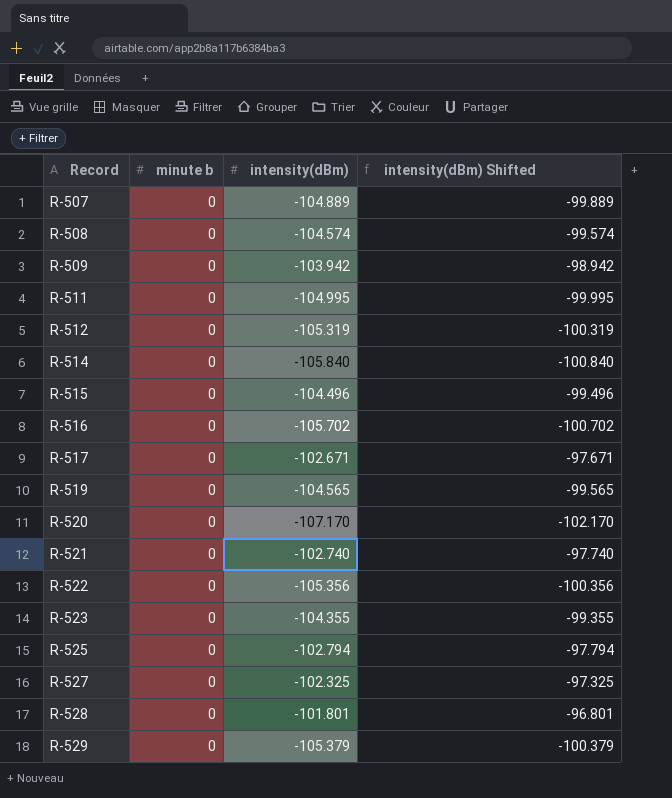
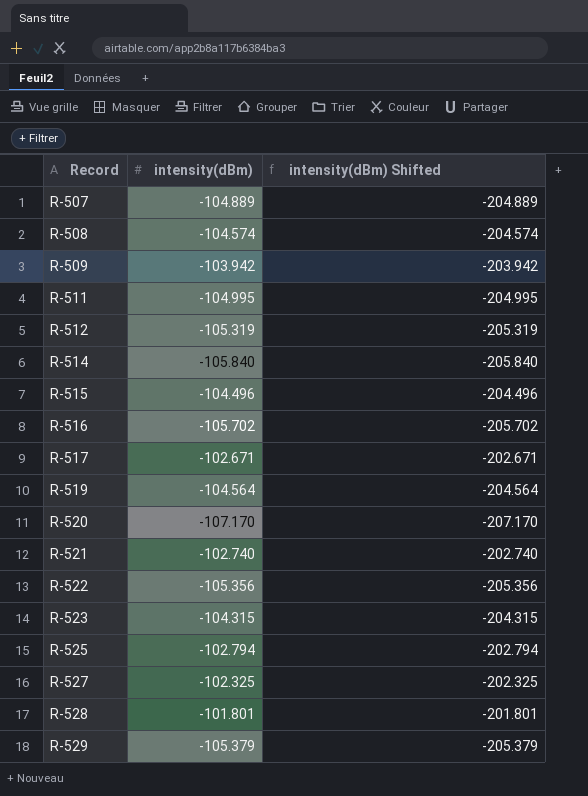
column minute b | position: 2 -> none
column intensity(dBm) Shifted | formula: [intensity(dBm)] + 5 -> [intensity(dBm)] - 100
R-519 | intensity(dBm): -104.565 -> -104.564
R-523 | intensity(dBm): -104.355 -> -104.315

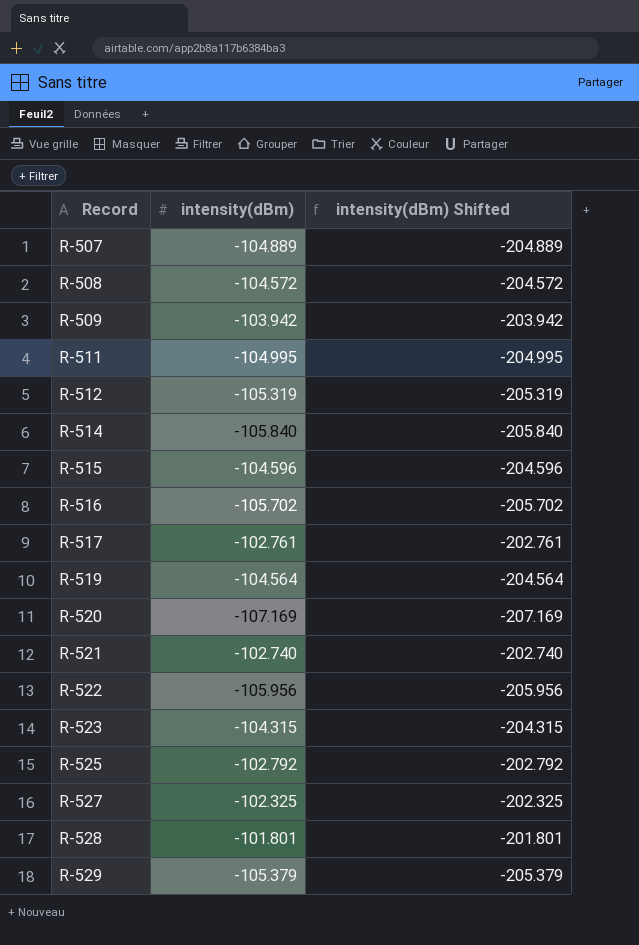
R-508 | intensity(dBm): -104.574 -> -104.572
R-508 | intensity(dBm) Shifted: -204.574 -> -204.572
R-515 | intensity(dBm): -104.496 -> -104.596
R-515 | intensity(dBm) Shifted: -204.496 -> -204.596
R-517 | intensity(dBm): -102.671 -> -102.761
R-517 | intensity(dBm) Shifted: -202.671 -> -202.761
R-520 | intensity(dBm): -107.170 -> -107.169
R-520 | intensity(dBm) Shifted: -207.170 -> -207.169
R-522 | intensity(dBm): -105.356 -> -105.956
R-522 | intensity(dBm) Shifted: -205.356 -> -205.956
R-525 | intensity(dBm): -102.794 -> -102.792
R-525 | intensity(dBm) Shifted: -202.794 -> -202.792

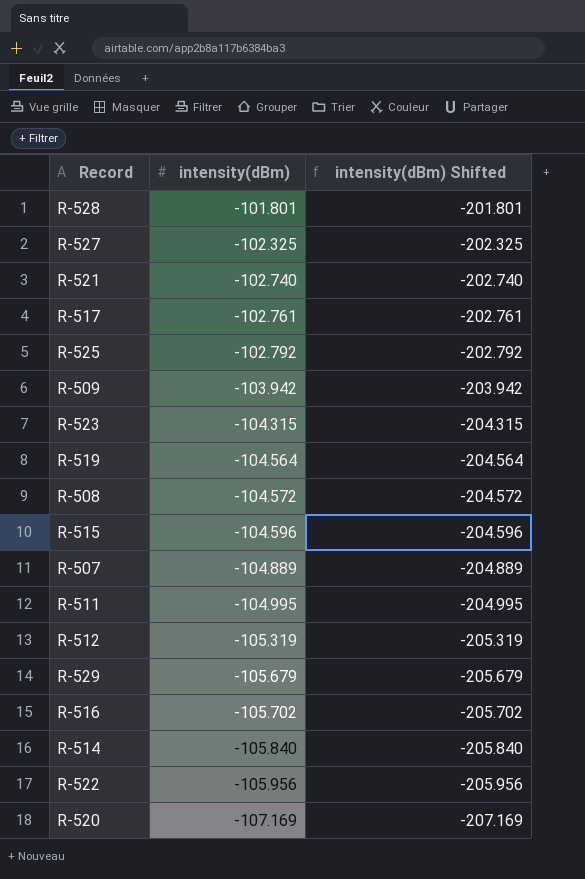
row order: Record ascending -> intensity(dBm) descending
R-529 | intensity(dBm): -105.379 -> -105.679
R-529 | intensity(dBm) Shifted: -205.379 -> -205.679

